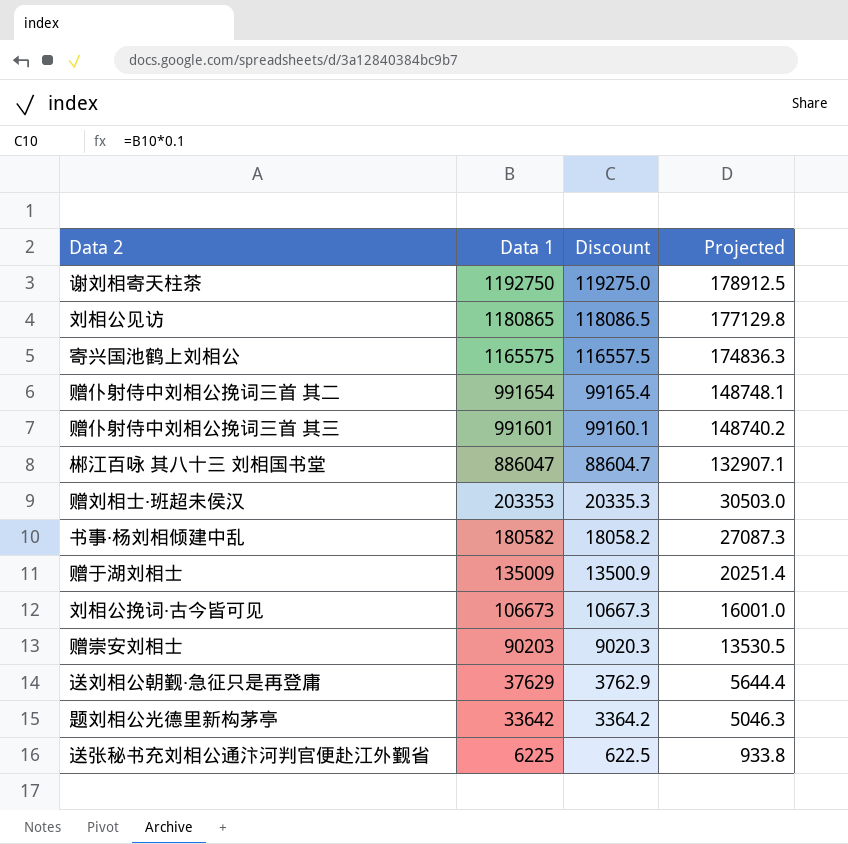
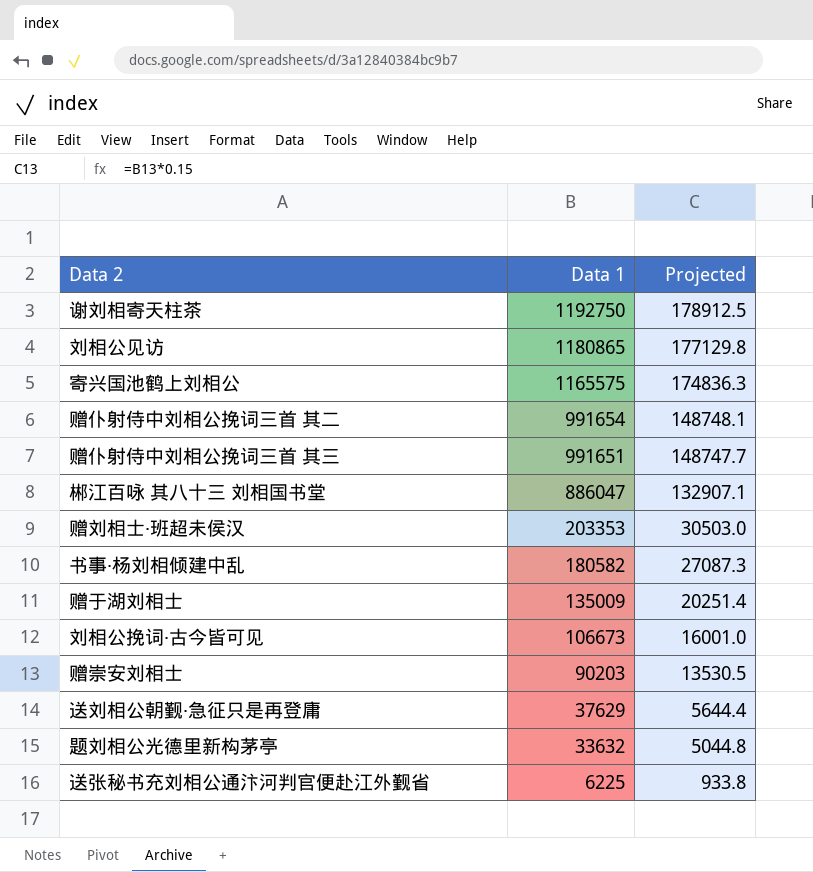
column Discount | formula: [Data 1] * 0.1 -> none
赠仆射侍中刘相公挽词三首 其三 | Data 1: 991601 -> 991651
赠仆射侍中刘相公挽词三首 其三 | Projected: 148740.2 -> 148747.7
题刘相公光德里新构茅亭 | Data 1: 33642 -> 33632
题刘相公光德里新构茅亭 | Projected: 5046.3 -> 5044.8

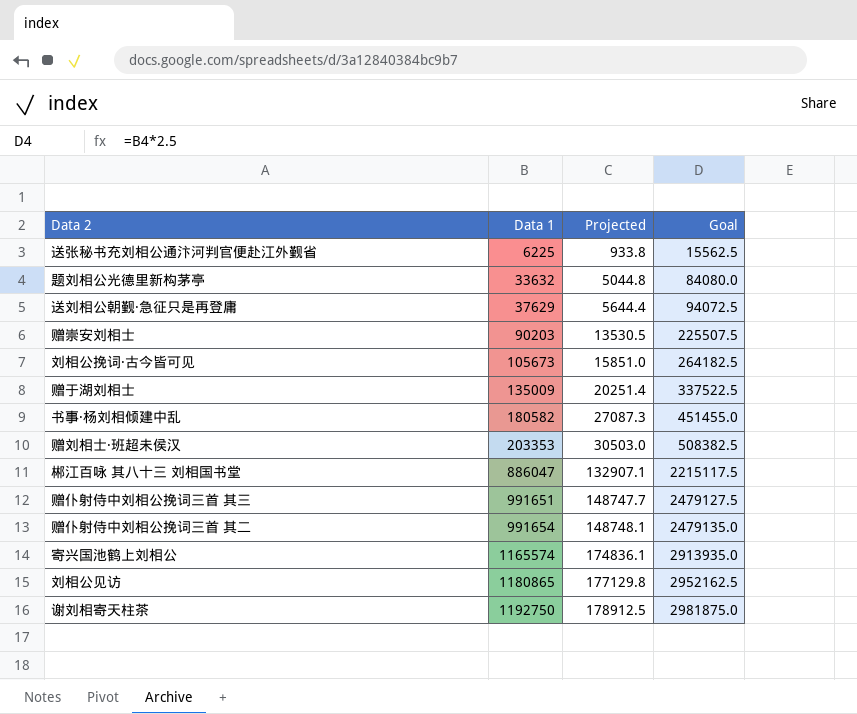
row order: Data 1 descending -> Data 1 ascending
column Goal | formula: none -> [Data 1] * 2.5
刘相公挽词·古今皆可见 | Data 1: 106673 -> 105673
刘相公挽词·古今皆可见 | Projected: 16001.0 -> 15851.0
寄兴国池鹤上刘相公 | Data 1: 1165575 -> 1165574
寄兴国池鹤上刘相公 | Projected: 174836.3 -> 174836.1

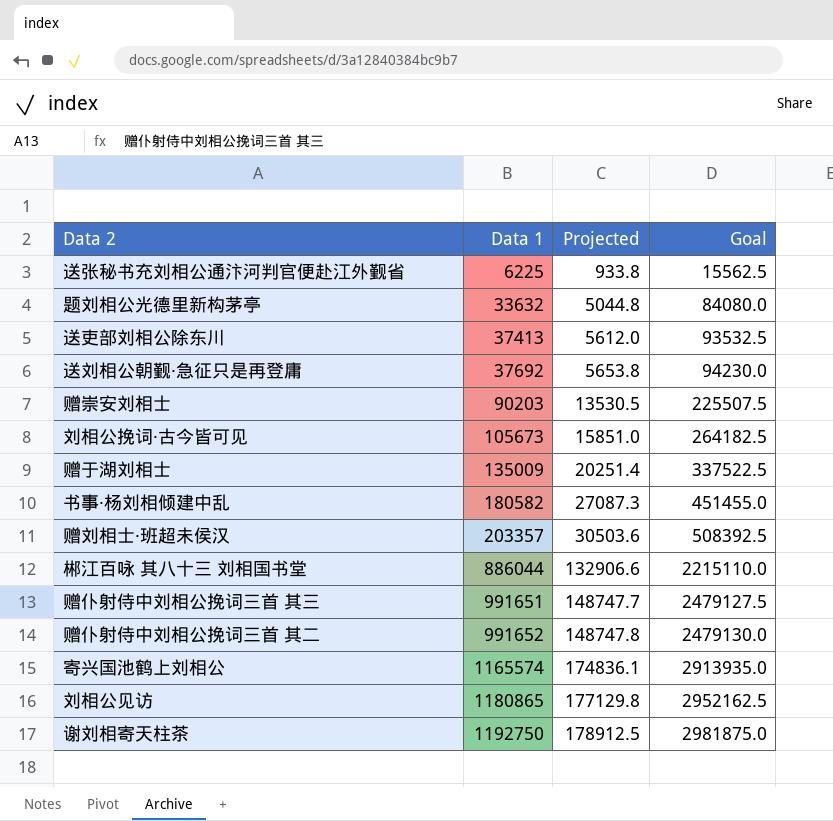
row 送吏部刘相公除东川: none -> 37413 | 5612.0 | 93532.5
送刘相公朝觐·急征只是再登庸 | Data 1: 37629 -> 37692
送刘相公朝觐·急征只是再登庸 | Projected: 5644.4 -> 5653.8
送刘相公朝觐·急征只是再登庸 | Goal: 94072.5 -> 94230.0
赠刘相士·班超未侯汉 | Data 1: 203353 -> 203357
赠刘相士·班超未侯汉 | Projected: 30503.0 -> 30503.6
赠刘相士·班超未侯汉 | Goal: 508382.5 -> 508392.5
郴江百咏 其八十三 刘相国书堂 | Data 1: 886047 -> 886044
郴江百咏 其八十三 刘相国书堂 | Projected: 132907.1 -> 132906.6
郴江百咏 其八十三 刘相国书堂 | Goal: 2215117.5 -> 2215110.0
赠仆射侍中刘相公挽词三首 其二 | Data 1: 991654 -> 991652
赠仆射侍中刘相公挽词三首 其二 | Projected: 148748.1 -> 148747.8
赠仆射侍中刘相公挽词三首 其二 | Goal: 2479135.0 -> 2479130.0

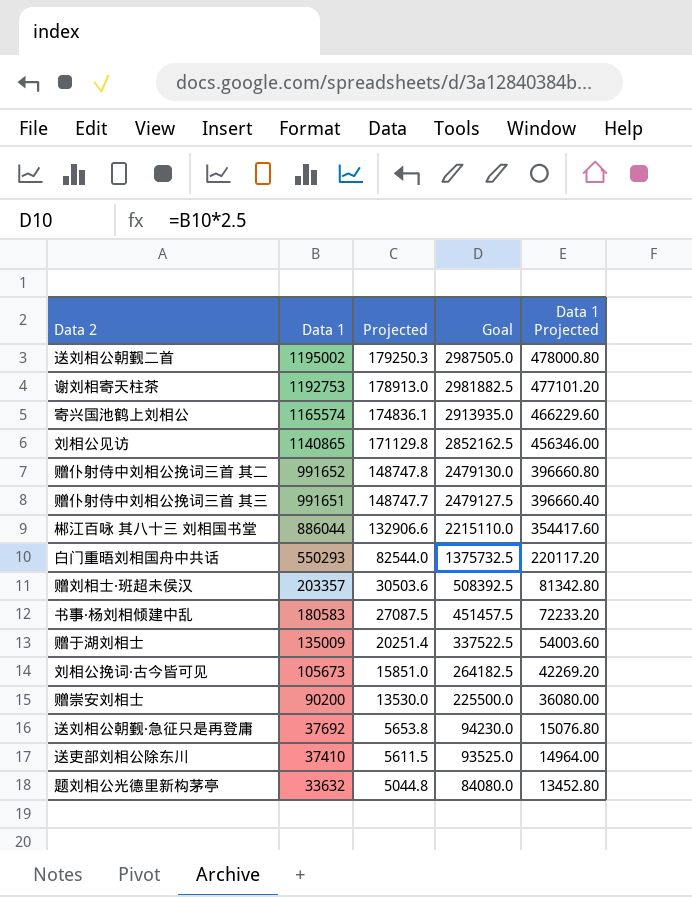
row order: Data 1 ascending -> Data 1 descending
column Data 1 Projected | formula: none -> [Data 1] * 0.4
row 送张秘书充刘相公通汴河判官便赴江外觐省: 6225 | 933.8 | 15562.5 -> none
row 送刘相公朝觐二首: none -> 1195002 | 179250.3 | 2987505.0 | 478000.80
谢刘相寄天柱茶 | Data 1: 1192750 -> 1192753
谢刘相寄天柱茶 | Projected: 178912.5 -> 178913.0
谢刘相寄天柱茶 | Goal: 2981875.0 -> 2981882.5
刘相公见访 | Data 1: 1180865 -> 1140865
刘相公见访 | Projected: 177129.8 -> 171129.8
刘相公见访 | Goal: 2952162.5 -> 2852162.5
row 白门重晤刘相国舟中共话: none -> 550293 | 82544.0 | 1375732.5 | 220117.20
书事·杨刘相倾建中乱 | Data 1: 180582 -> 180583
书事·杨刘相倾建中乱 | Projected: 27087.3 -> 27087.5
书事·杨刘相倾建中乱 | Goal: 451455.0 -> 451457.5
赠崇安刘相士 | Data 1: 90203 -> 90200
赠崇安刘相士 | Projected: 13530.5 -> 13530.0
赠崇安刘相士 | Goal: 225507.5 -> 225500.0
送吏部刘相公除东川 | Data 1: 37413 -> 37410
送吏部刘相公除东川 | Projected: 5612.0 -> 5611.5
送吏部刘相公除东川 | Goal: 93532.5 -> 93525.0

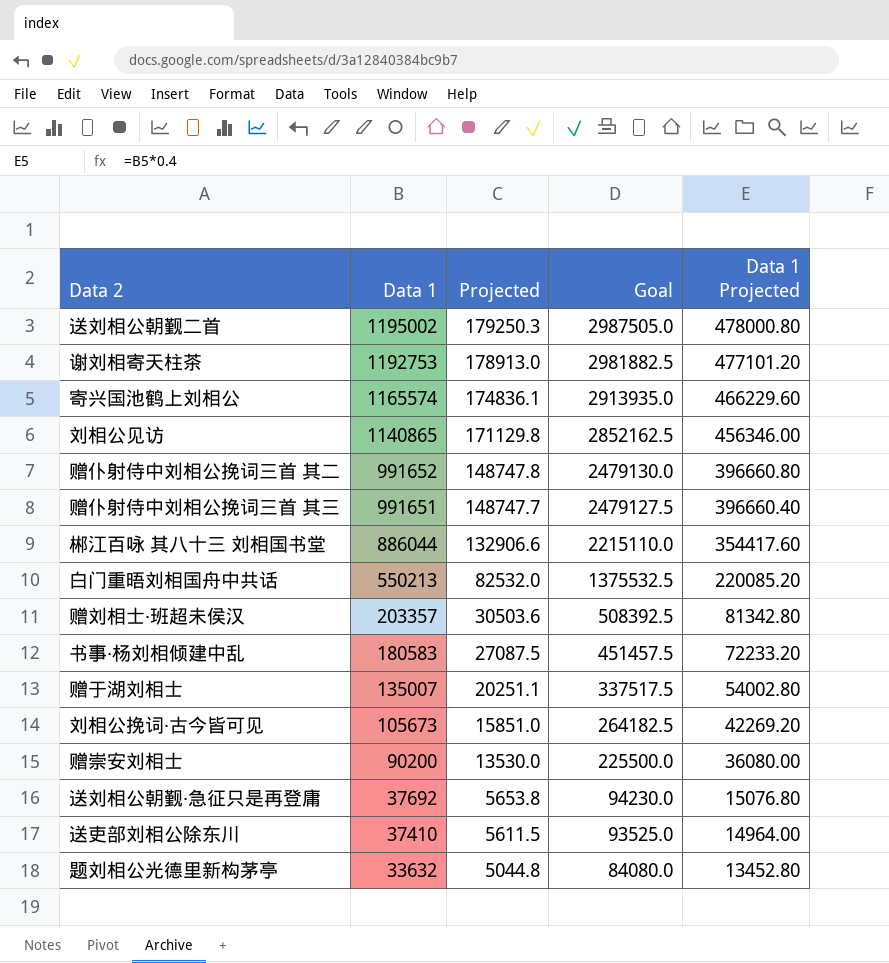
白门重晤刘相国舟中共话 | Data 1: 550293 -> 550213
白门重晤刘相国舟中共话 | Projected: 82544.0 -> 82532.0
白门重晤刘相国舟中共话 | Goal: 1375732.5 -> 1375532.5
白门重晤刘相国舟中共话 | Data 1 Projected: 220117.20 -> 220085.20
赠于湖刘相士 | Data 1: 135009 -> 135007
赠于湖刘相士 | Projected: 20251.4 -> 20251.1
赠于湖刘相士 | Goal: 337522.5 -> 337517.5
赠于湖刘相士 | Data 1 Projected: 54003.60 -> 54002.80

